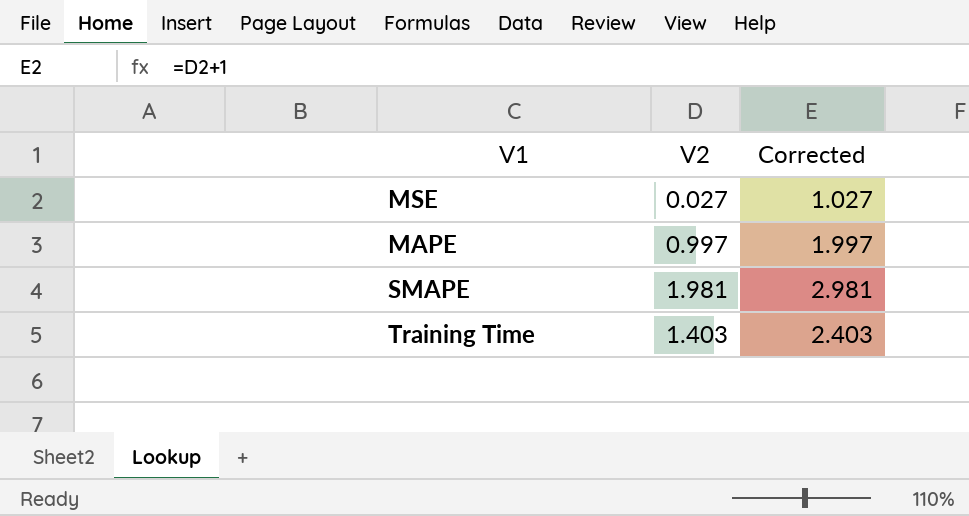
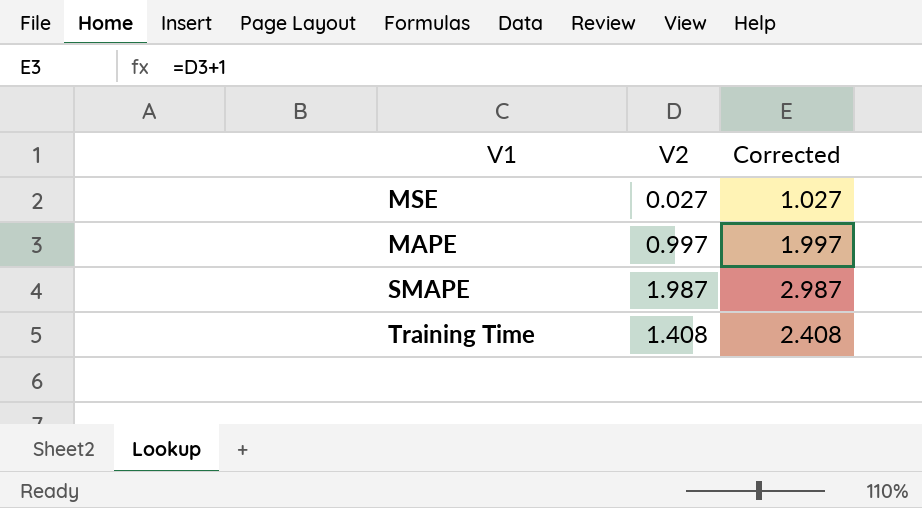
SMAPE | V2: 1.981 -> 1.987
SMAPE | Corrected: 2.981 -> 2.987
Training Time | V2: 1.403 -> 1.408
Training Time | Corrected: 2.403 -> 2.408

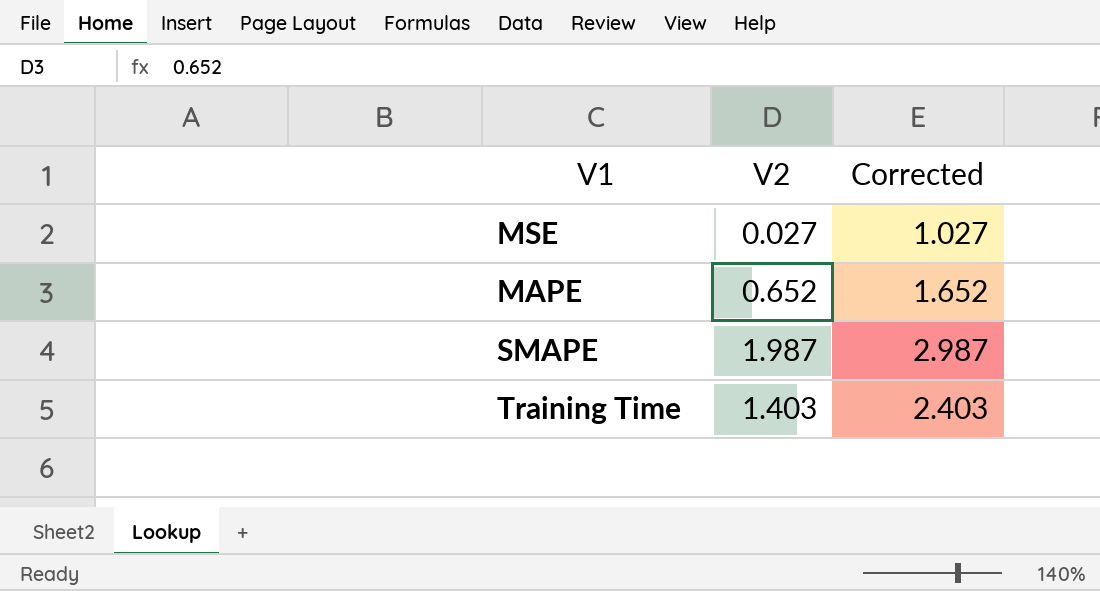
MAPE | V2: 0.997 -> 0.652
MAPE | Corrected: 1.997 -> 1.652
Training Time | V2: 1.408 -> 1.403
Training Time | Corrected: 2.408 -> 2.403

